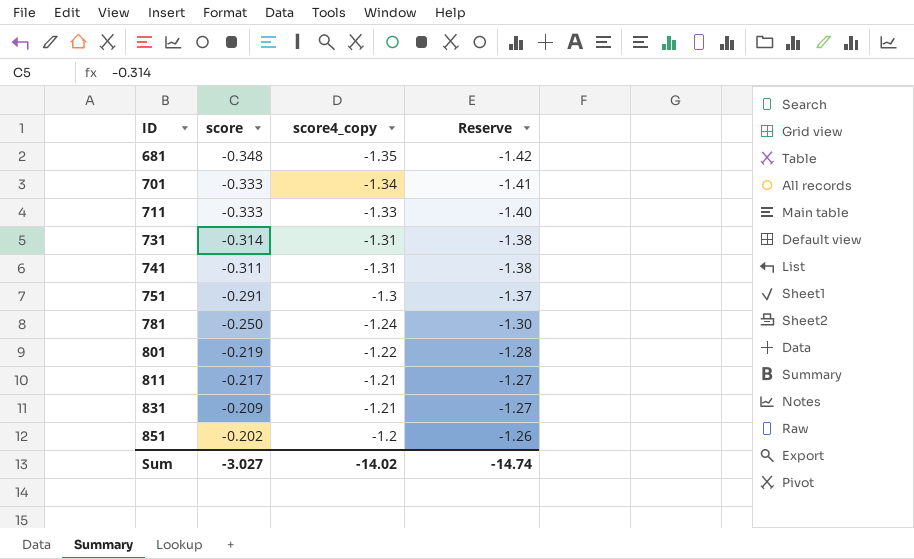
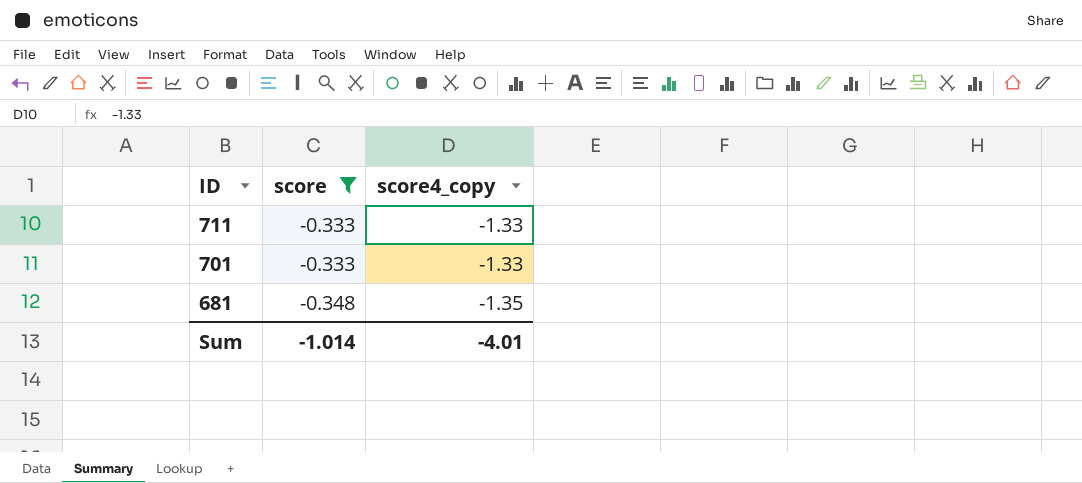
filter: none -> score <= -0.333
row order: ID ascending -> ID descending
column Reserve | formula: [score4_copy] * 1.05 -> none
701 | score4_copy: -1.34 -> -1.33
Sum | score: -3.027 -> -1.014
Sum | score4_copy: -14.02 -> -4.01

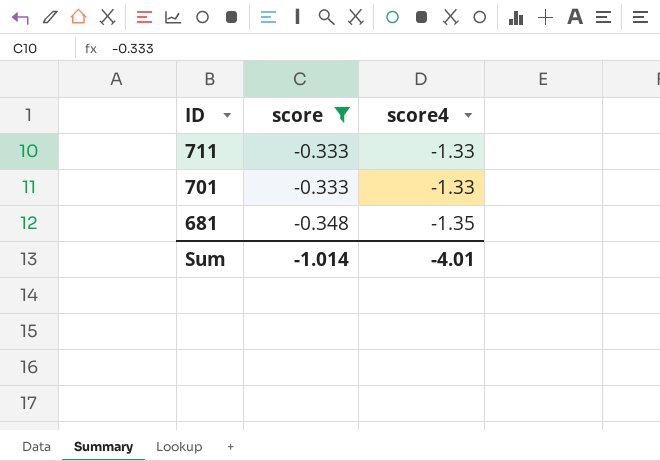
column name: score4_copy -> score4

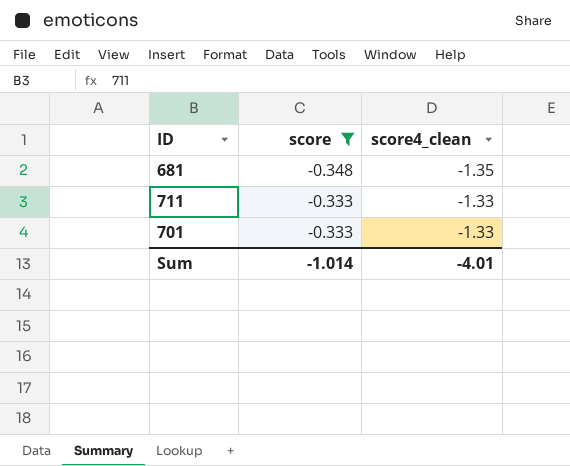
row order: ID descending -> score ascending
column name: score4 -> score4_clean

